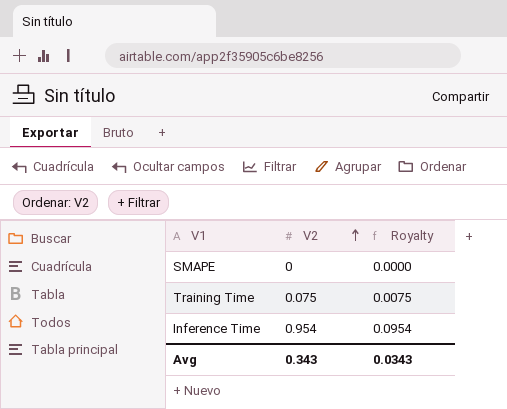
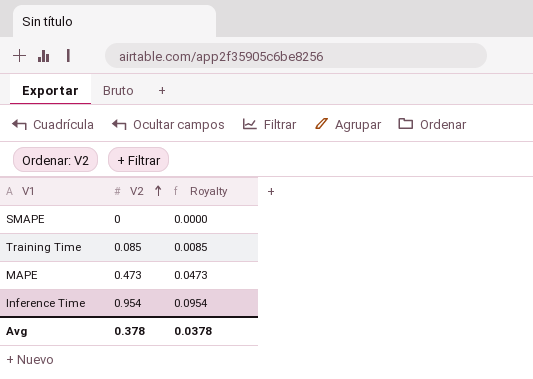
Training Time | V2: 0.075 -> 0.085
Training Time | Royalty: 0.0075 -> 0.0085
row MAPE: none -> 0.473 | 0.0473
Avg | V2: 0.343 -> 0.378
Avg | Royalty: 0.0343 -> 0.0378

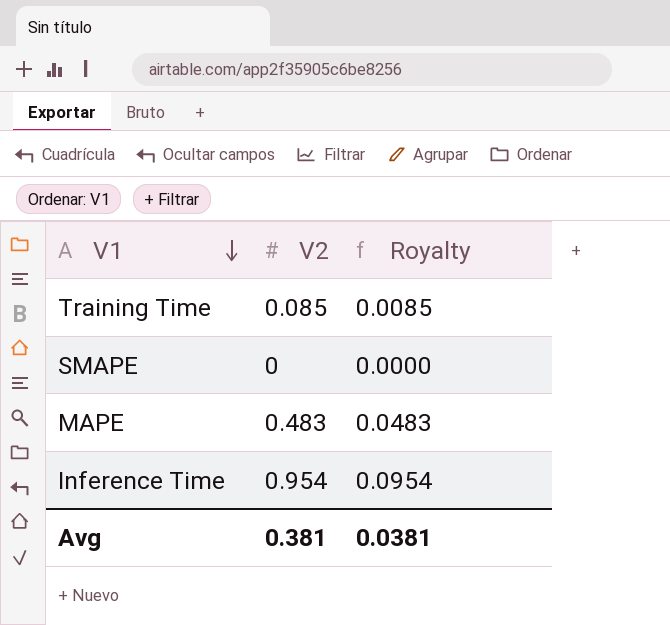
row order: V2 ascending -> V1 descending
MAPE | V2: 0.473 -> 0.483
MAPE | Royalty: 0.0473 -> 0.0483
Avg | V2: 0.378 -> 0.381
Avg | Royalty: 0.0378 -> 0.0381

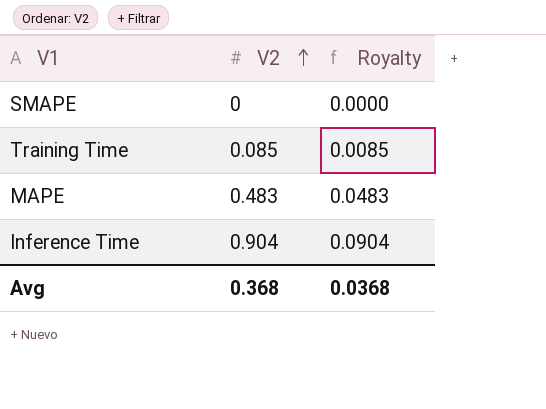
row order: V1 descending -> V2 ascending
Inference Time | V2: 0.954 -> 0.904
Inference Time | Royalty: 0.0954 -> 0.0904
Avg | V2: 0.381 -> 0.368
Avg | Royalty: 0.0381 -> 0.0368

